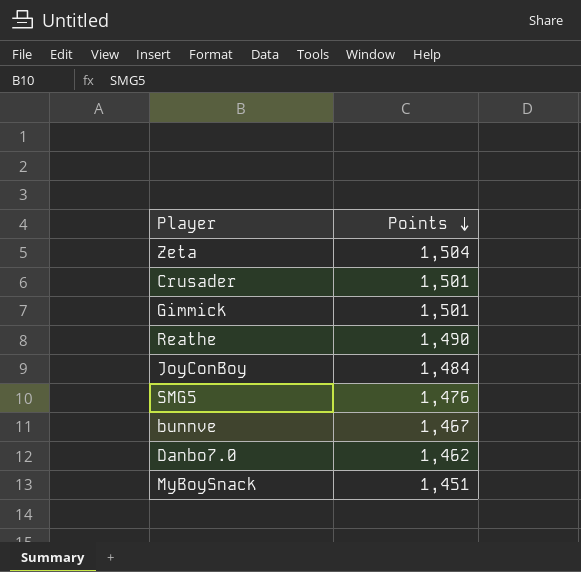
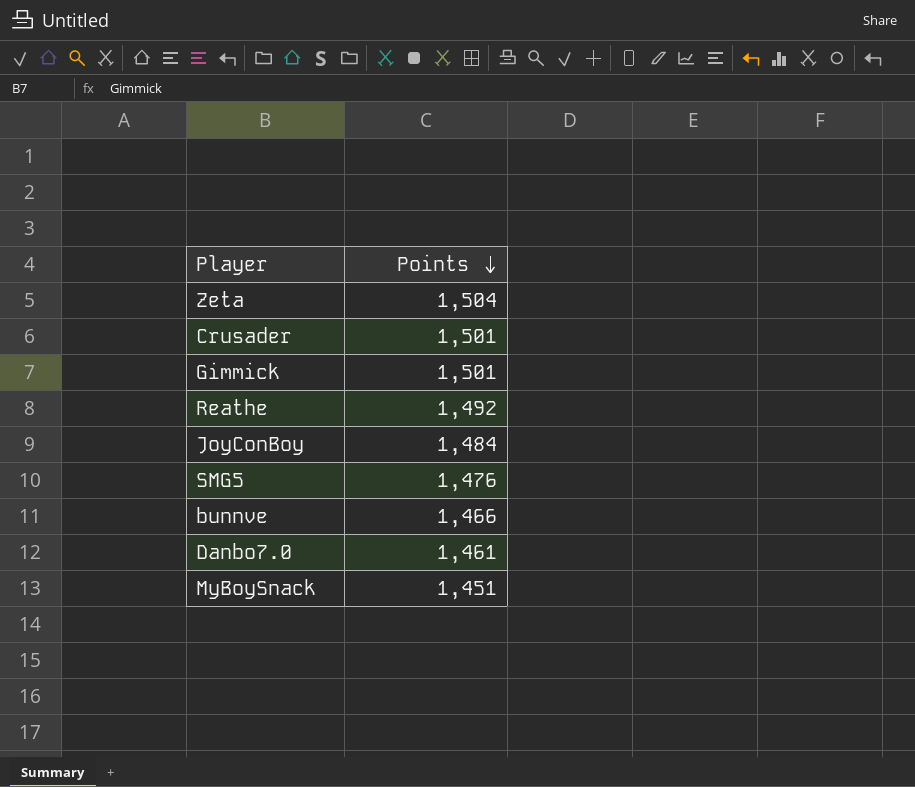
Reathe | Points: 1,490 -> 1,492
bunnve | Points: 1,467 -> 1,466
Danbo7.0 | Points: 1,462 -> 1,461

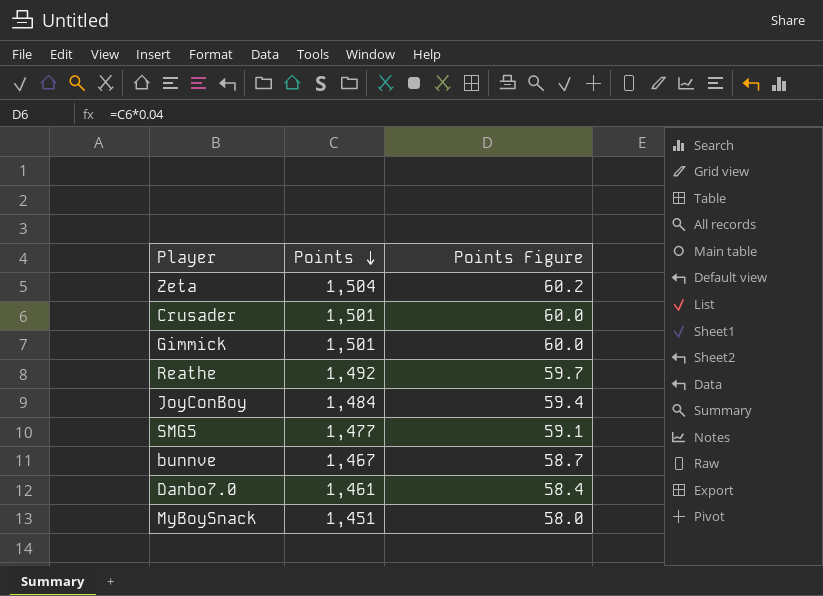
column Points Figure | formula: none -> [Points] * 0.04
SMG5 | Points: 1,476 -> 1,477
bunnve | Points: 1,466 -> 1,467

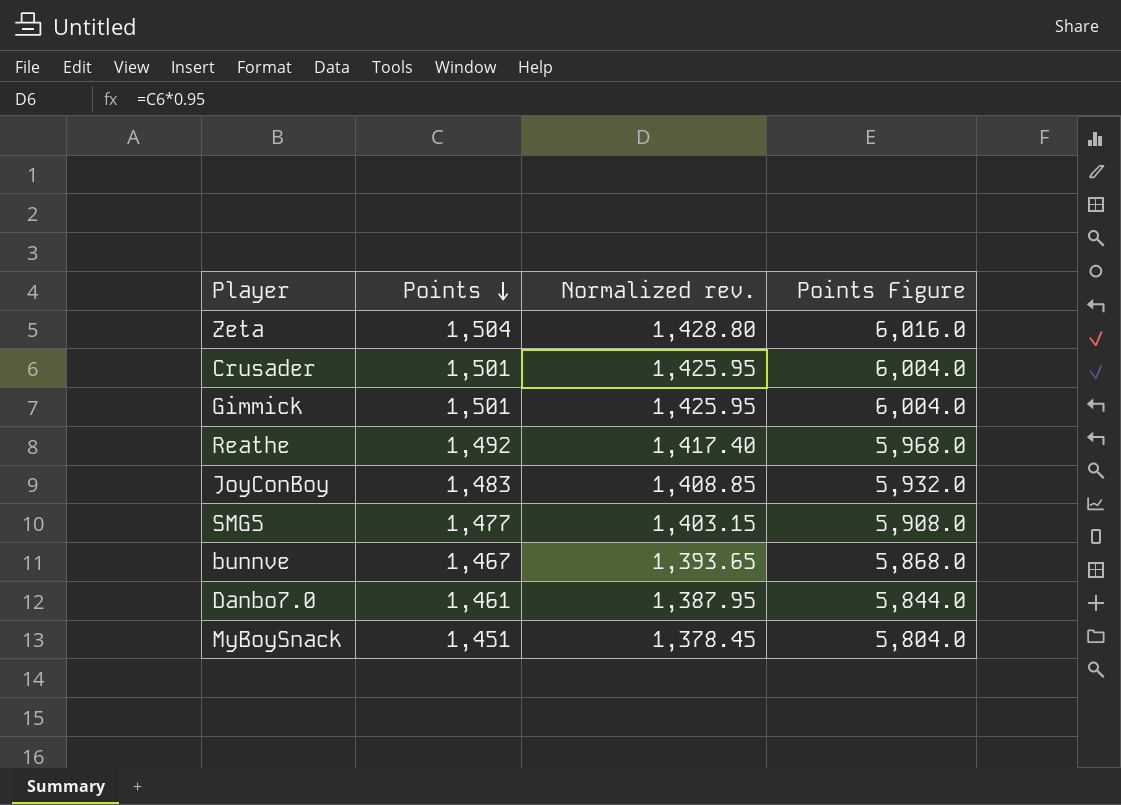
column Normalized rev. | formula: none -> [Points] * 0.95
column Points Figure | formula: [Points] * 0.04 -> [Points] * 4
JoyConBoy | Points: 1,484 -> 1,483

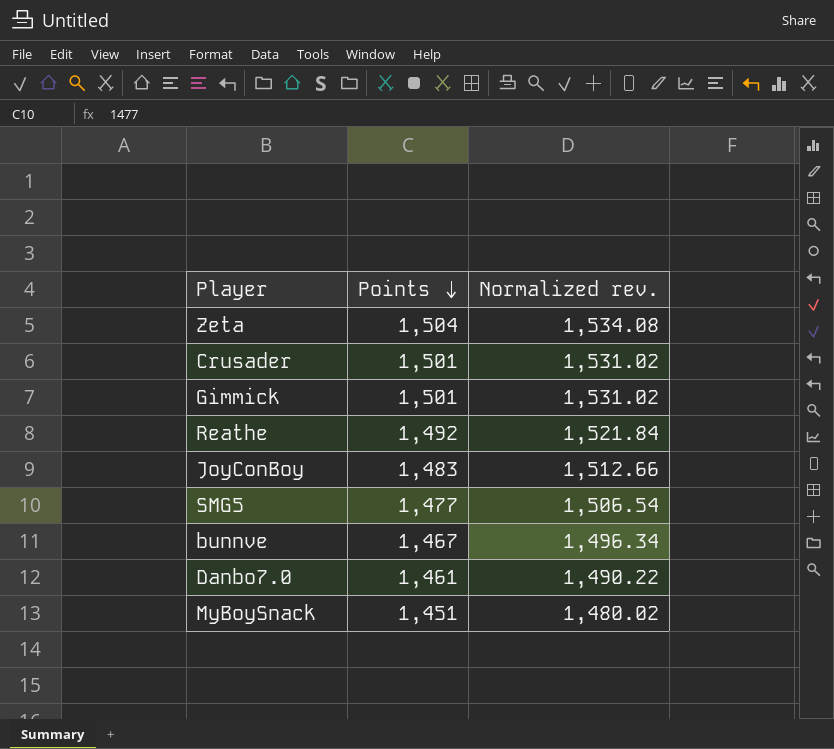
column Points Figure | formula: [Points] * 4 -> none
column Normalized rev. | formula: [Points] * 0.95 -> [Points] * 1.02

